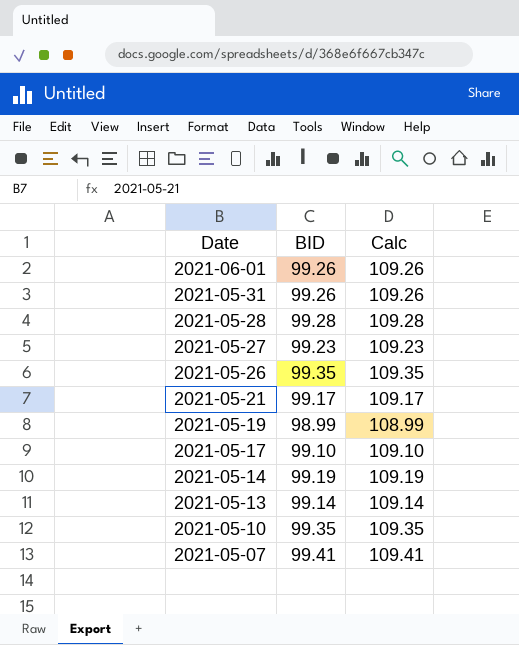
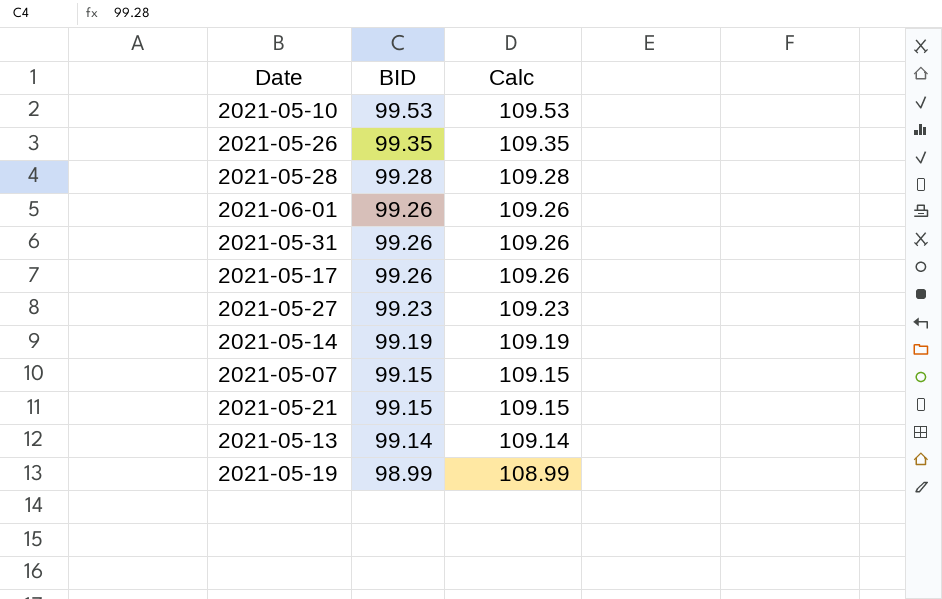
row order: Date descending -> BID descending
2021-05-10 | BID: 99.35 -> 99.53
2021-05-10 | Calc: 109.35 -> 109.53
2021-05-17 | BID: 99.10 -> 99.26
2021-05-17 | Calc: 109.10 -> 109.26
2021-05-07 | BID: 99.41 -> 99.15
2021-05-07 | Calc: 109.41 -> 109.15
2021-05-21 | BID: 99.17 -> 99.15
2021-05-21 | Calc: 109.17 -> 109.15

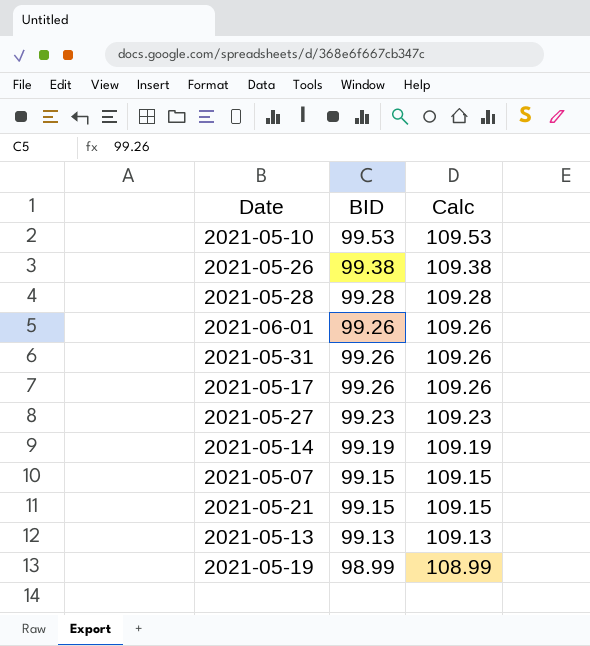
2021-05-26 | BID: 99.35 -> 99.38
2021-05-26 | Calc: 109.35 -> 109.38
2021-05-13 | BID: 99.14 -> 99.13
2021-05-13 | Calc: 109.14 -> 109.13

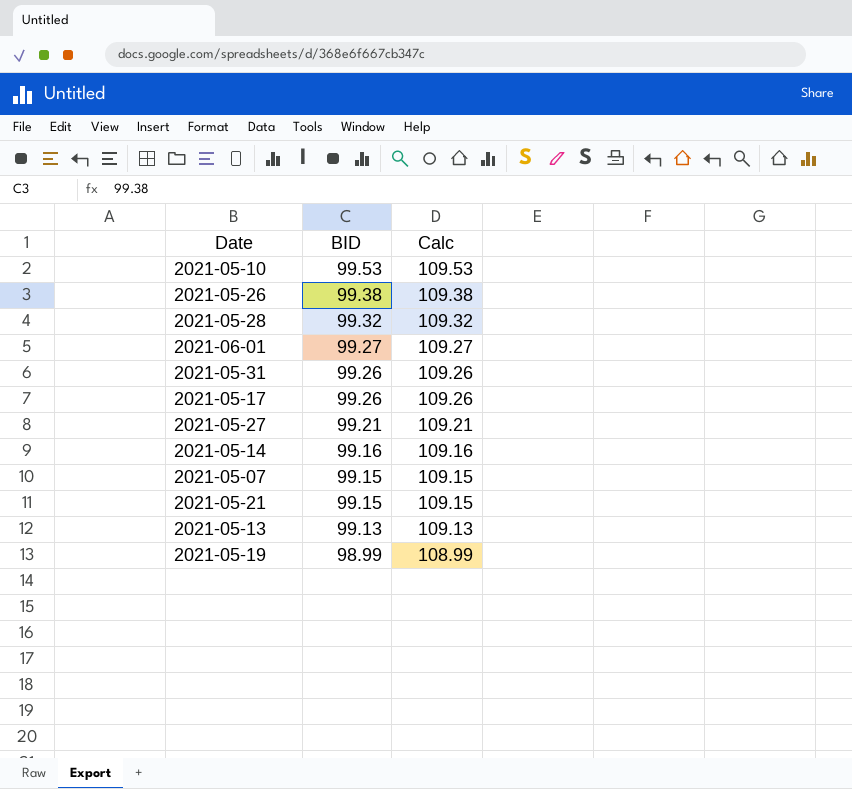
2021-05-28 | BID: 99.28 -> 99.32
2021-05-28 | Calc: 109.28 -> 109.32
2021-06-01 | BID: 99.26 -> 99.27
2021-06-01 | Calc: 109.26 -> 109.27
2021-05-27 | BID: 99.23 -> 99.21
2021-05-27 | Calc: 109.23 -> 109.21
2021-05-14 | BID: 99.19 -> 99.16
2021-05-14 | Calc: 109.19 -> 109.16

